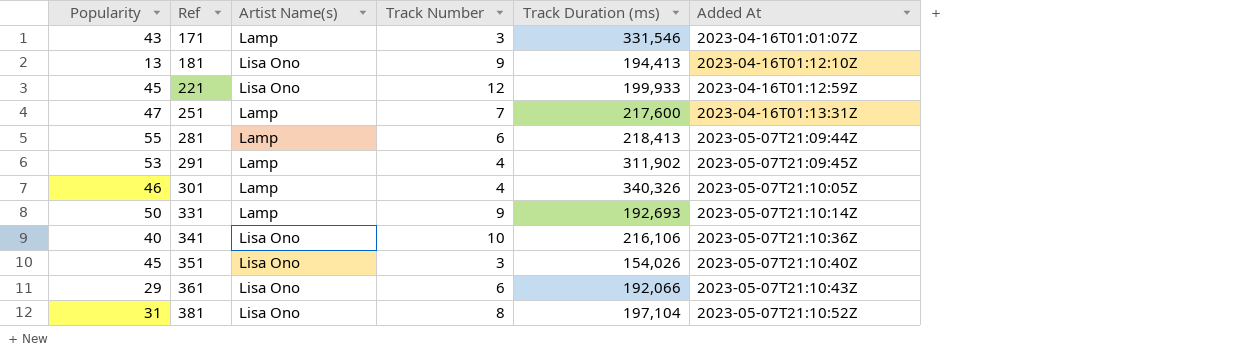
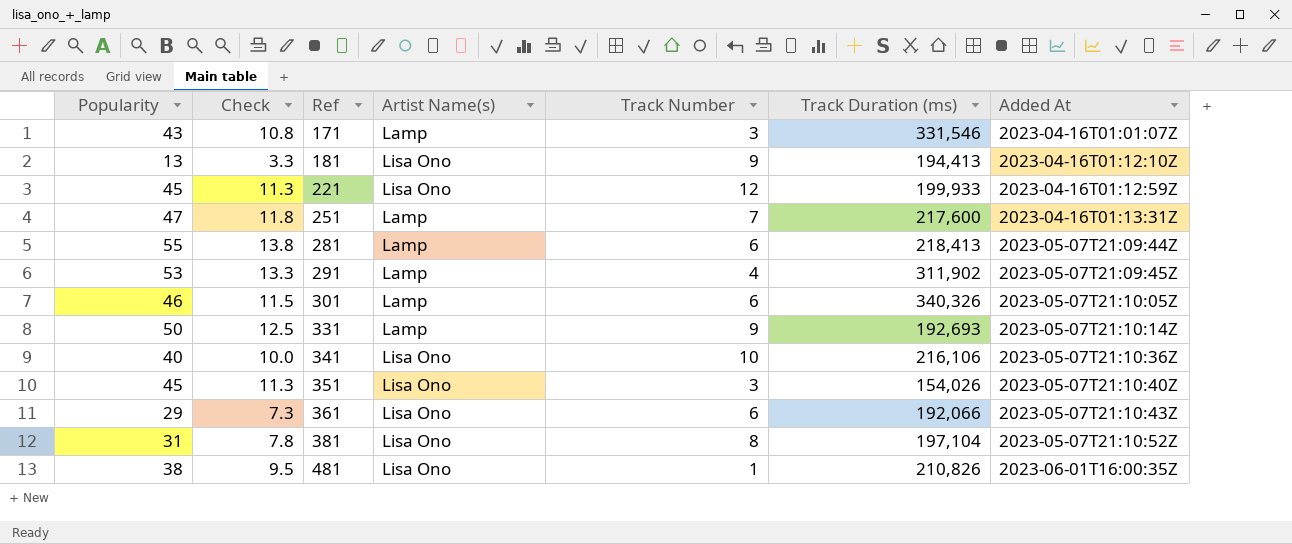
column Check | formula: none -> [Popularity] * 0.25
301 | Track Number: 4 -> 6
row 481: none -> 38 | 9.5 | Lisa Ono | 1 | 210,826 | 2023-06-01T16:00:35Z

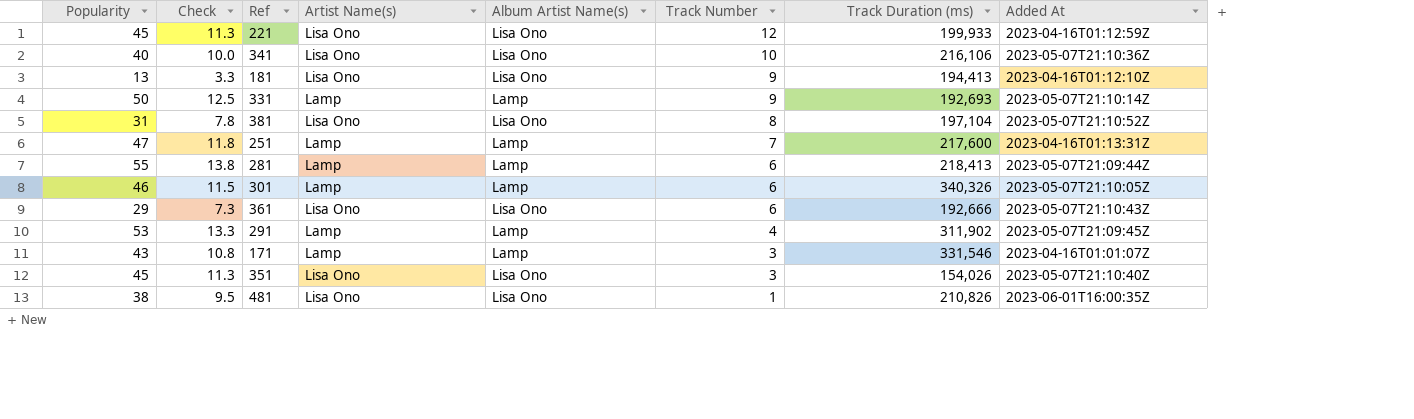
row order: Ref ascending -> Track Number descending
column Album Artist Name(s) | position: none -> 5
361 | Track Duration (ms): 192,066 -> 192,666

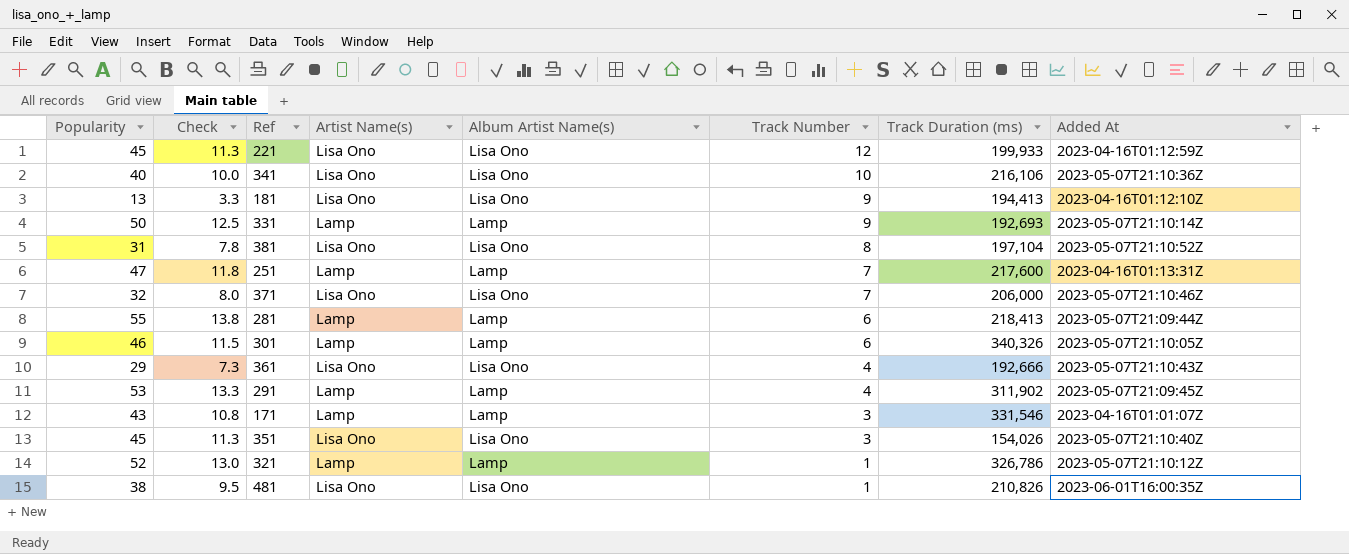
row 371: none -> 32 | 8.0 | Lisa Ono | Lisa Ono | 7 | 206,000 | 2023-05-07T21:10:46Z
361 | Track Number: 6 -> 4
row 321: none -> 52 | 13.0 | Lamp | Lamp | 1 | 326,786 | 2023-05-07T21:10:12Z

